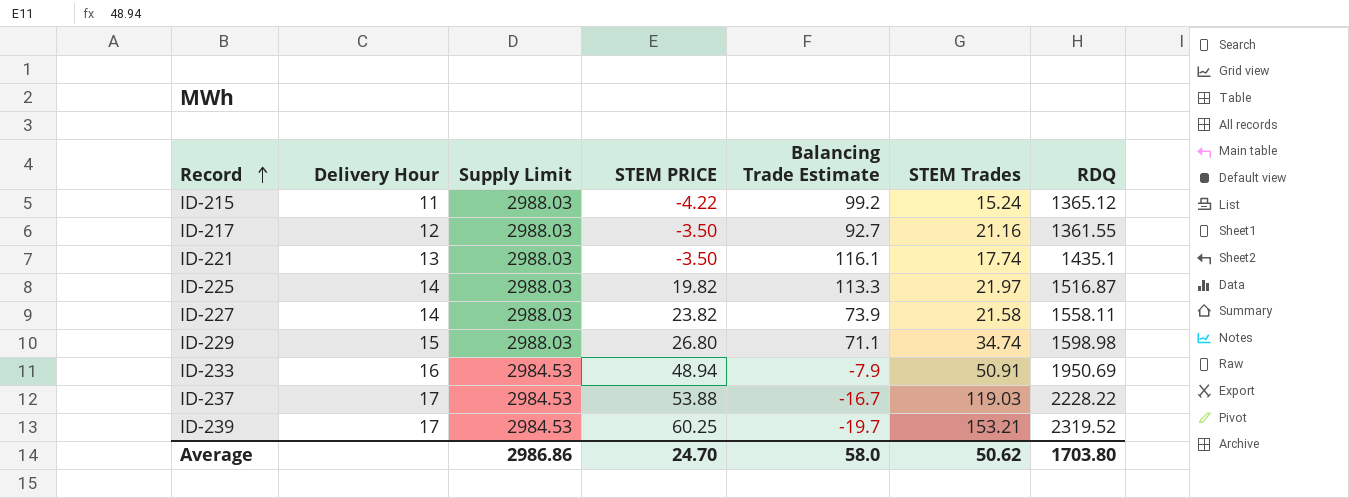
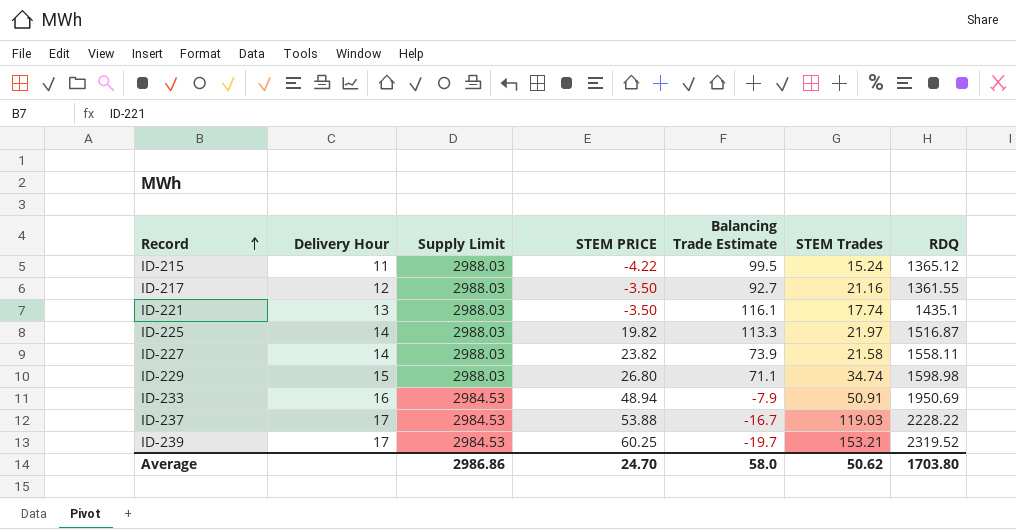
ID-215 | Balancing Trade Estimate: 99.2 -> 99.5

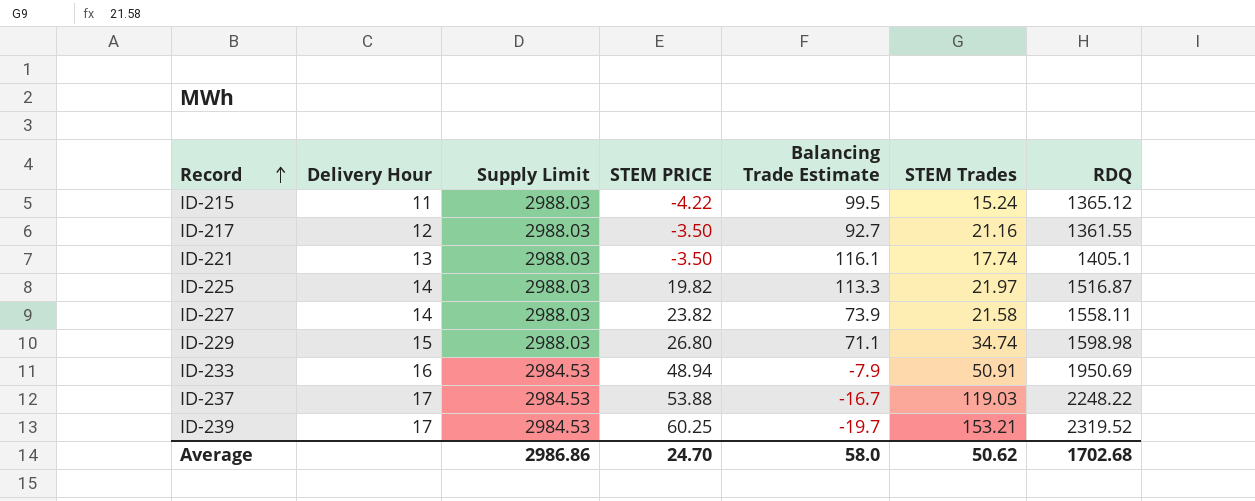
ID-221 | RDQ: 1435.1 -> 1405.1
ID-237 | RDQ: 2228.22 -> 2248.22
Average | RDQ: 1703.80 -> 1702.68

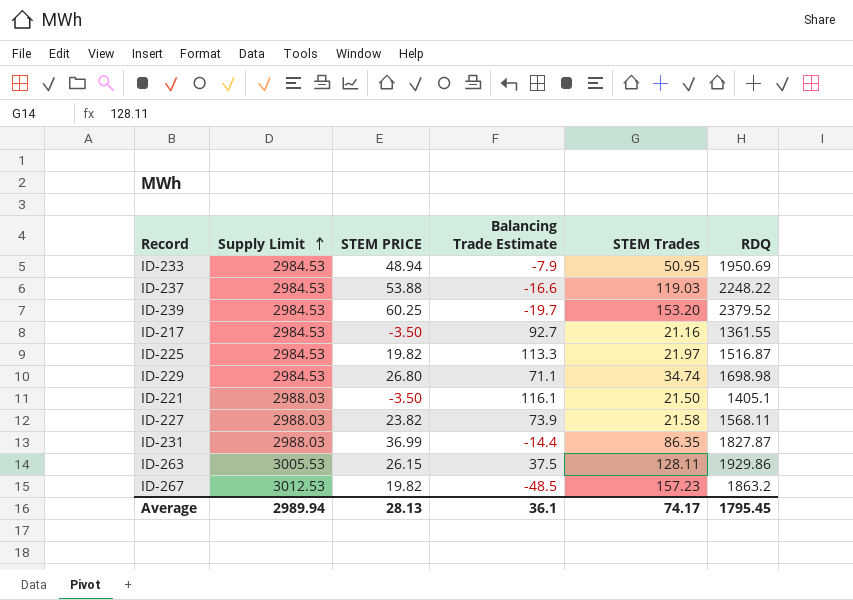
row order: Record ascending -> Supply Limit ascending
column Delivery Hour | position: 2 -> none
row ID-215: 11 | 2988.03 | -4.22 | 99.5 | 15.24 | 1365.12 -> none
ID-233 | STEM Trades: 50.91 -> 50.95
ID-237 | Balancing Trade Estimate: -16.7 -> -16.6
ID-239 | STEM Trades: 153.21 -> 153.20
ID-239 | RDQ: 2319.52 -> 2379.52
ID-217 | Supply Limit: 2988.03 -> 2984.53
ID-225 | Supply Limit: 2988.03 -> 2984.53
ID-229 | Supply Limit: 2988.03 -> 2984.53
ID-229 | RDQ: 1598.98 -> 1698.98
ID-221 | STEM Trades: 17.74 -> 21.50
ID-227 | RDQ: 1558.11 -> 1568.11
row ID-231: none -> 2988.03 | 36.99 | -14.4 | 86.35 | 1827.87
row ID-263: none -> 3005.53 | 26.15 | 37.5 | 128.11 | 1929.86
row ID-267: none -> 3012.53 | 19.82 | -48.5 | 157.23 | 1863.2
Average | Supply Limit: 2986.86 -> 2989.94
Average | STEM PRICE: 24.70 -> 28.13
Average | Balancing Trade Estimate: 58.0 -> 36.1
Average | STEM Trades: 50.62 -> 74.17
Average | RDQ: 1702.68 -> 1795.45

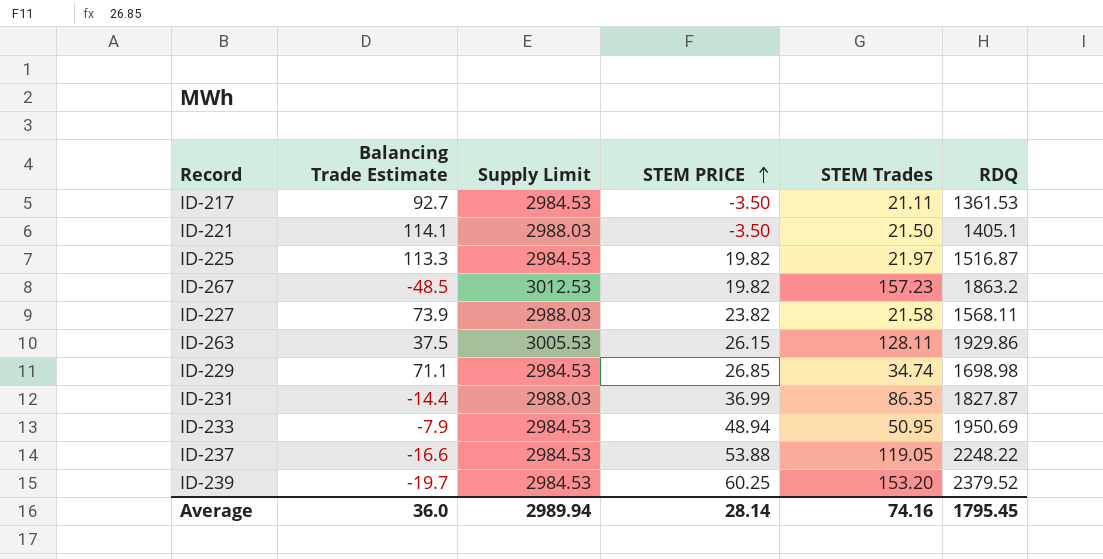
row order: Supply Limit ascending -> STEM PRICE ascending
column Balancing Trade Estimate | position: 4 -> 2
ID-217 | STEM Trades: 21.16 -> 21.11
ID-217 | RDQ: 1361.55 -> 1361.53
ID-221 | Balancing Trade Estimate: 116.1 -> 114.1
ID-229 | STEM PRICE: 26.80 -> 26.85
ID-237 | STEM Trades: 119.03 -> 119.05
Average | Balancing Trade Estimate: 36.1 -> 36.0
Average | STEM PRICE: 28.13 -> 28.14
Average | STEM Trades: 74.17 -> 74.16

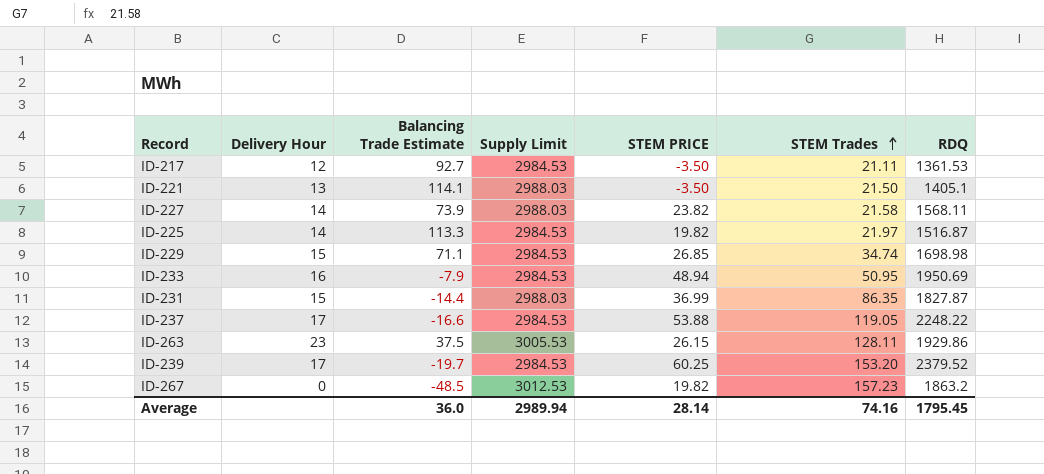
row order: STEM PRICE ascending -> STEM Trades ascending
column Delivery Hour | position: none -> 2

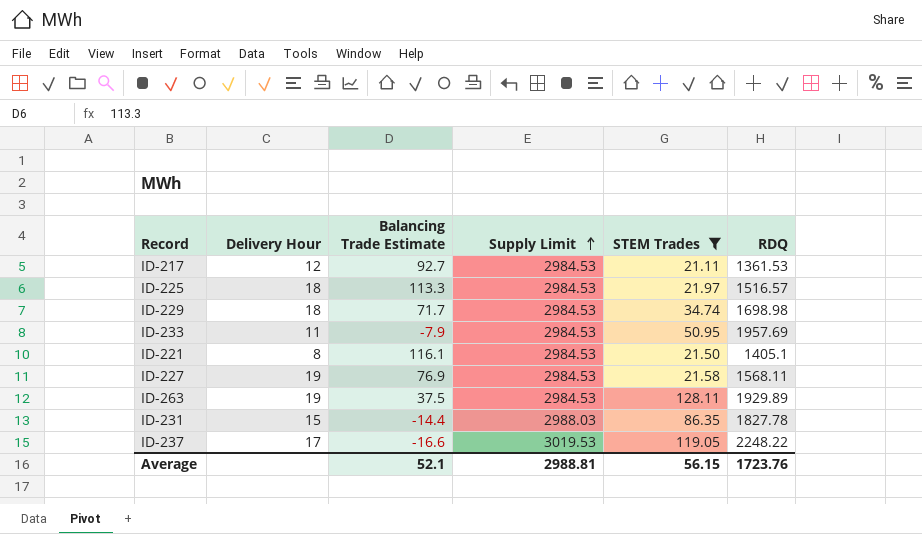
filter: none -> STEM Trades <= 128.11
row order: STEM Trades ascending -> Supply Limit ascending
column STEM PRICE | position: 5 -> none
ID-225 | Delivery Hour: 14 -> 18
ID-225 | RDQ: 1516.87 -> 1516.57
ID-229 | Delivery Hour: 15 -> 18
ID-229 | Balancing Trade Estimate: 71.1 -> 71.7
ID-233 | Delivery Hour: 16 -> 11
ID-233 | RDQ: 1950.69 -> 1957.69
ID-221 | Delivery Hour: 13 -> 8
ID-221 | Balancing Trade Estimate: 114.1 -> 116.1
ID-221 | Supply Limit: 2988.03 -> 2984.53
ID-227 | Delivery Hour: 14 -> 19
ID-227 | Balancing Trade Estimate: 73.9 -> 76.9
ID-227 | Supply Limit: 2988.03 -> 2984.53
ID-263 | Delivery Hour: 23 -> 19
ID-263 | Supply Limit: 3005.53 -> 2984.53
ID-263 | RDQ: 1929.86 -> 1929.89
ID-231 | RDQ: 1827.87 -> 1827.78
ID-237 | Supply Limit: 2984.53 -> 3019.53
Average | Balancing Trade Estimate: 36.0 -> 52.1
Average | Supply Limit: 2989.94 -> 2988.81
Average | STEM Trades: 74.16 -> 56.15
Average | RDQ: 1795.45 -> 1723.76

